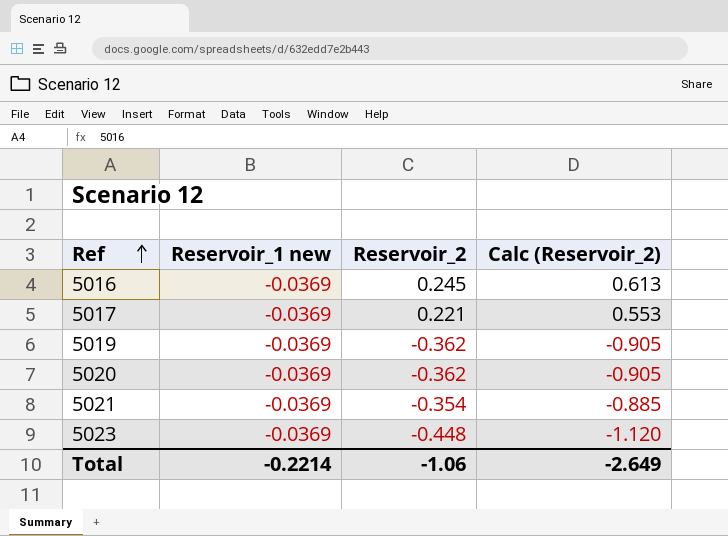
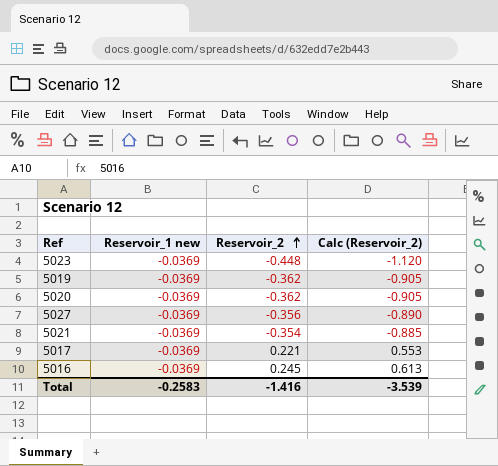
row order: Ref ascending -> Reservoir_2 ascending
row 5027: none -> -0.0369 | -0.356 | -0.890
Total | Reservoir_1 new: -0.2214 -> -0.2583
Total | Reservoir_2: -1.06 -> -1.416
Total | Calc (Reservoir_2): -2.649 -> -3.539

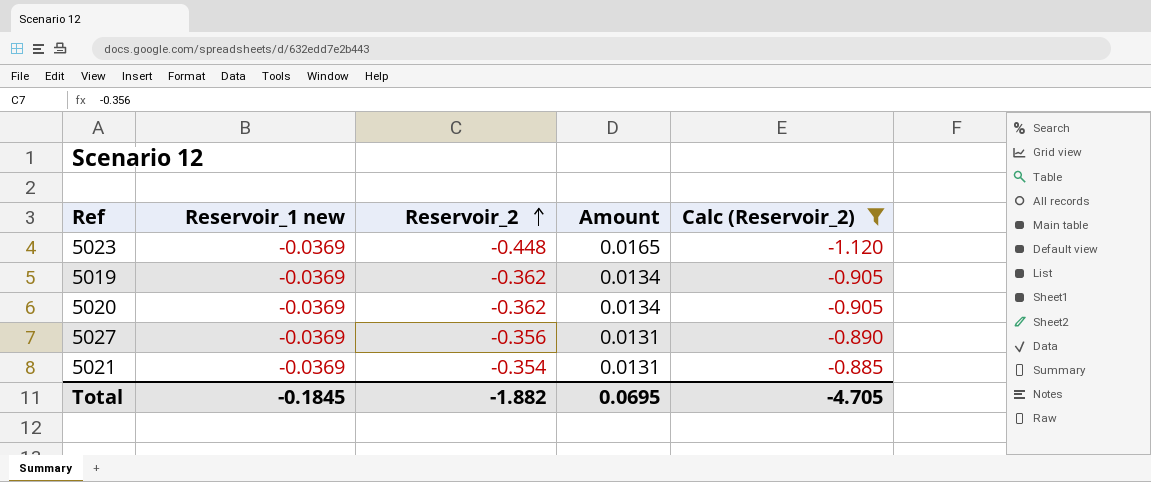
filter: none -> Calc (Reservoir_2) <= -0.885
column Amount | formula: none -> [Reservoir_1 new] * [Reservoir_2]
Total | Reservoir_1 new: -0.2583 -> -0.1845
Total | Reservoir_2: -1.416 -> -1.882
Total | Calc (Reservoir_2): -3.539 -> -4.705

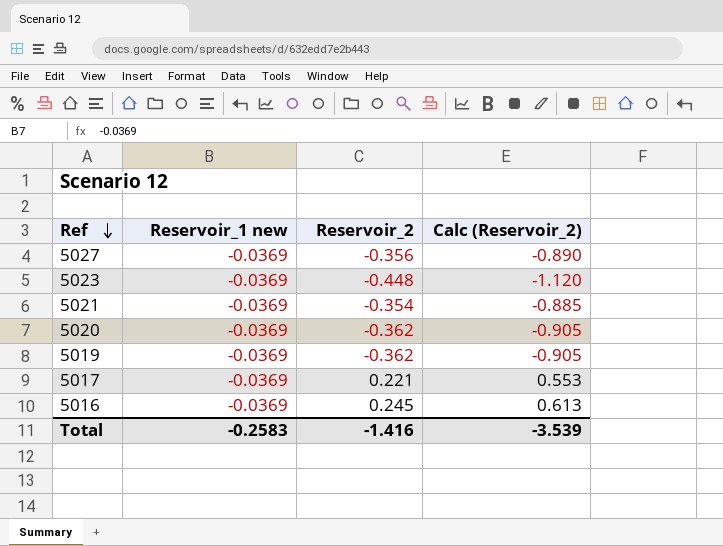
filter: Calc (Reservoir_2) <= -0.885 -> none
row order: Reservoir_2 ascending -> Ref descending
column Amount | formula: [Reservoir_1 new] * [Reservoir_2] -> none
Total | Reservoir_1 new: -0.1845 -> -0.2583
Total | Reservoir_2: -1.882 -> -1.416
Total | Calc (Reservoir_2): -4.705 -> -3.539

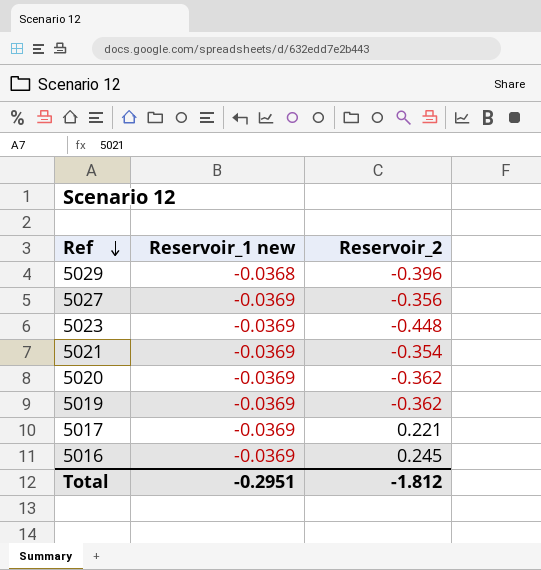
column Calc (Reservoir_2) | formula: [Reservoir_2] * 2.5 -> none
row 5029: none -> -0.0368 | -0.396
Total | Reservoir_1 new: -0.2583 -> -0.2951
Total | Reservoir_2: -1.416 -> -1.812

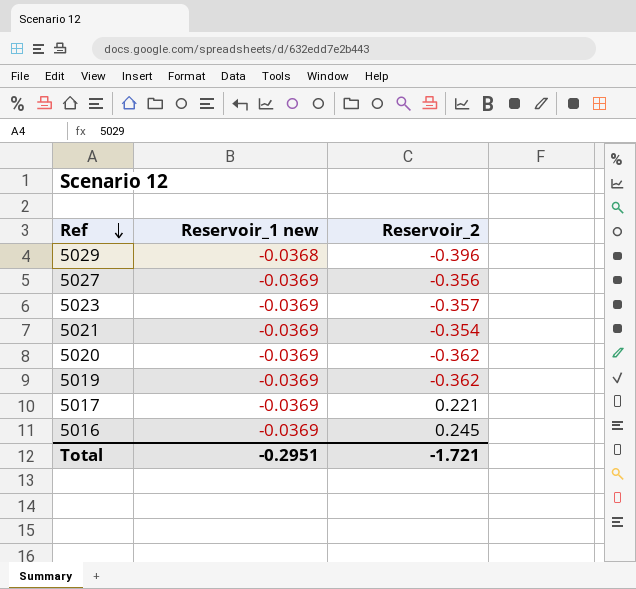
5023 | Reservoir_2: -0.448 -> -0.357
Total | Reservoir_2: -1.812 -> -1.721

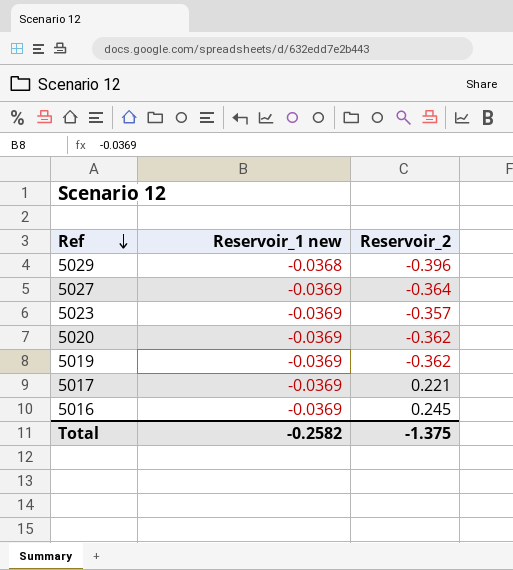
row 5021: -0.0369 | -0.354 -> none
5027 | Reservoir_2: -0.356 -> -0.364
Total | Reservoir_1 new: -0.2951 -> -0.2582
Total | Reservoir_2: -1.721 -> -1.375

